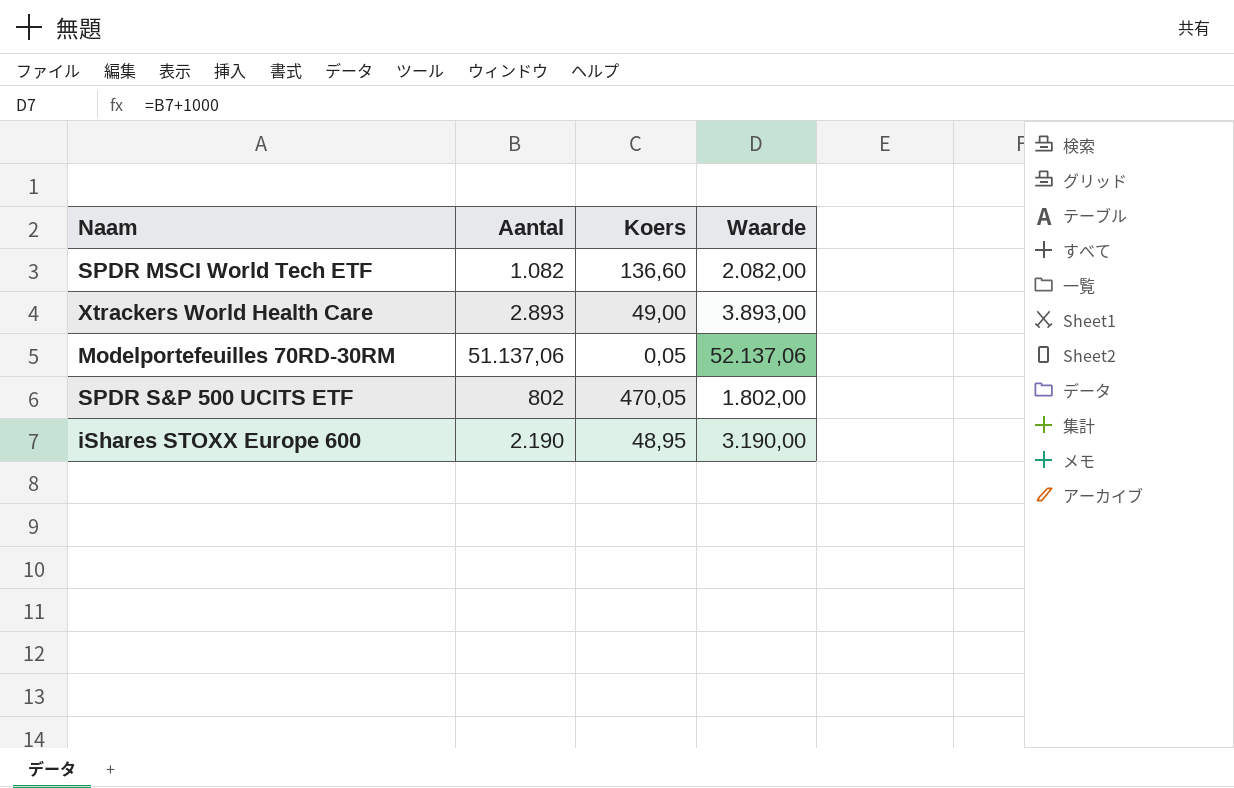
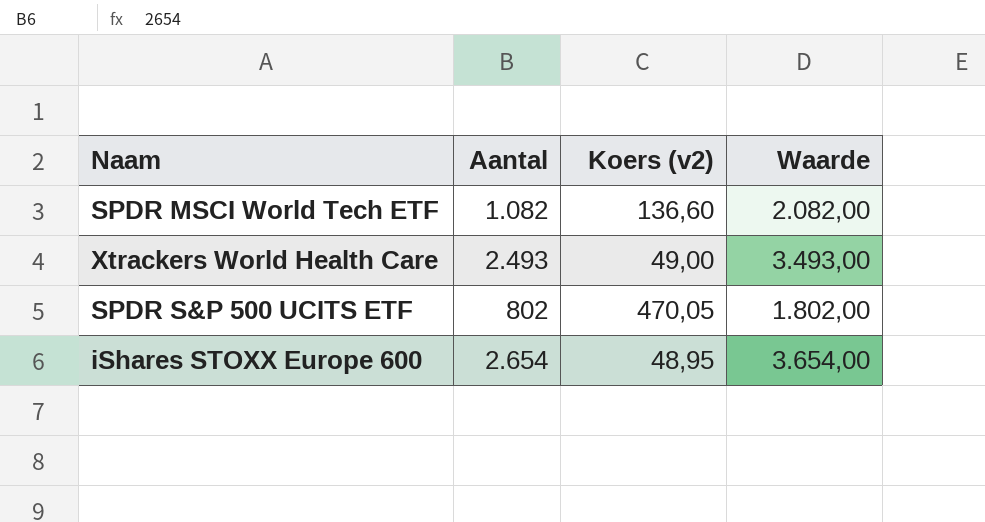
column name: Koers -> Koers (v2)
row Modelportefeuilles 70RD-30RM: 51.137,06 | 0,05 | 52.137,06 -> none
Xtrackers World Health Care | Aantal: 2.893 -> 2.493
Xtrackers World Health Care | Waarde: 3.893,00 -> 3.493,00
iShares STOXX Europe 600 | Aantal: 2.190 -> 2.654
iShares STOXX Europe 600 | Waarde: 3.190,00 -> 3.654,00

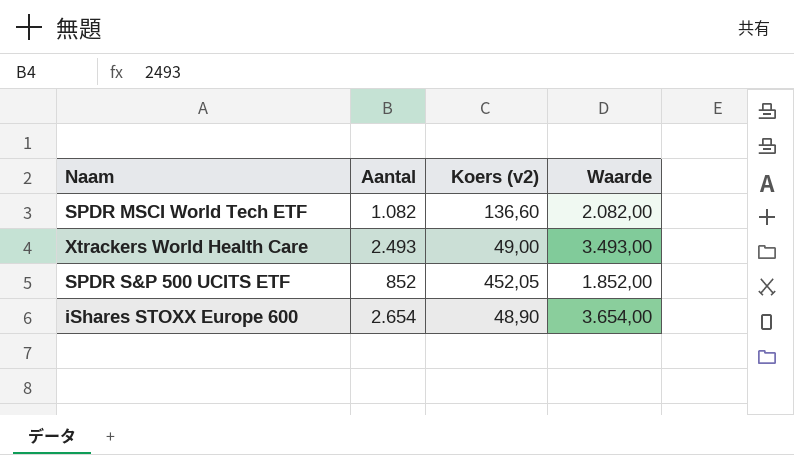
SPDR S&P 500 UCITS ETF | Aantal: 802 -> 852
SPDR S&P 500 UCITS ETF | Koers (v2): 470,05 -> 452,05
SPDR S&P 500 UCITS ETF | Waarde: 1.802,00 -> 1.852,00
iShares STOXX Europe 600 | Koers (v2): 48,95 -> 48,90

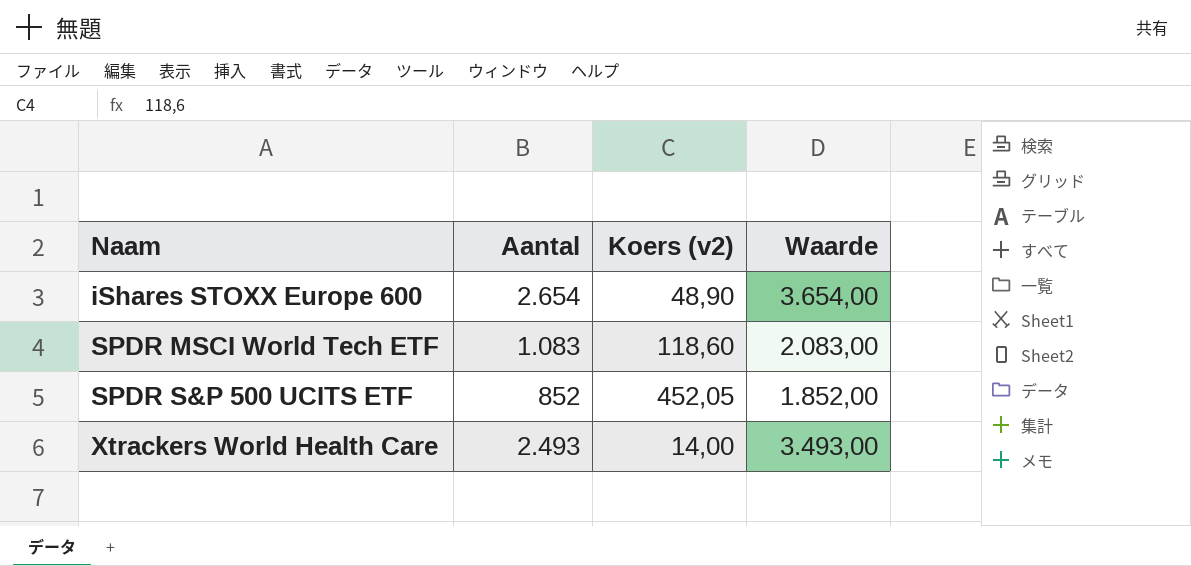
row order: none -> Naam ascending
SPDR MSCI World Tech ETF | Aantal: 1.082 -> 1.083
SPDR MSCI World Tech ETF | Koers (v2): 136,60 -> 118,60
SPDR MSCI World Tech ETF | Waarde: 2.082,00 -> 2.083,00
Xtrackers World Health Care | Koers (v2): 49,00 -> 14,00

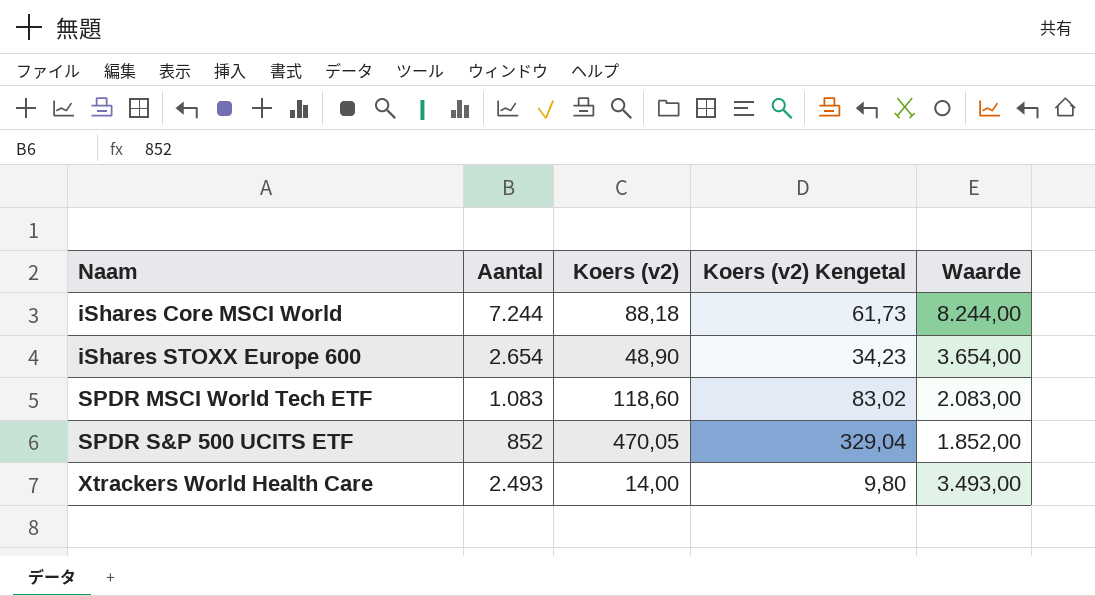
column Koers (v2) Kengetal | formula: none -> [Koers (v2)] * 0,7
row iShares Core MSCI World: none -> 7.244 | 88,18 | 61,73 | 8.244,00
SPDR S&P 500 UCITS ETF | Koers (v2): 452,05 -> 470,05

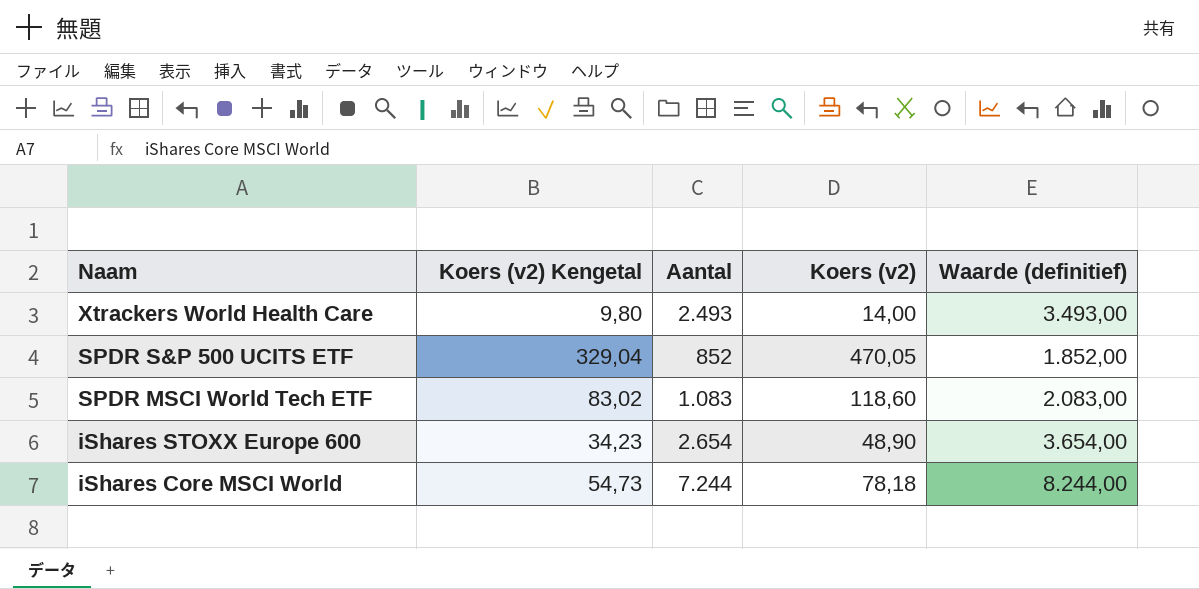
row order: Naam ascending -> Naam descending
column Koers (v2) Kengetal | position: 4 -> 2
column name: Waarde -> Waarde (definitief)
iShares Core MSCI World | Koers (v2) Kengetal: 61,73 -> 54,73
iShares Core MSCI World | Koers (v2): 88,18 -> 78,18

